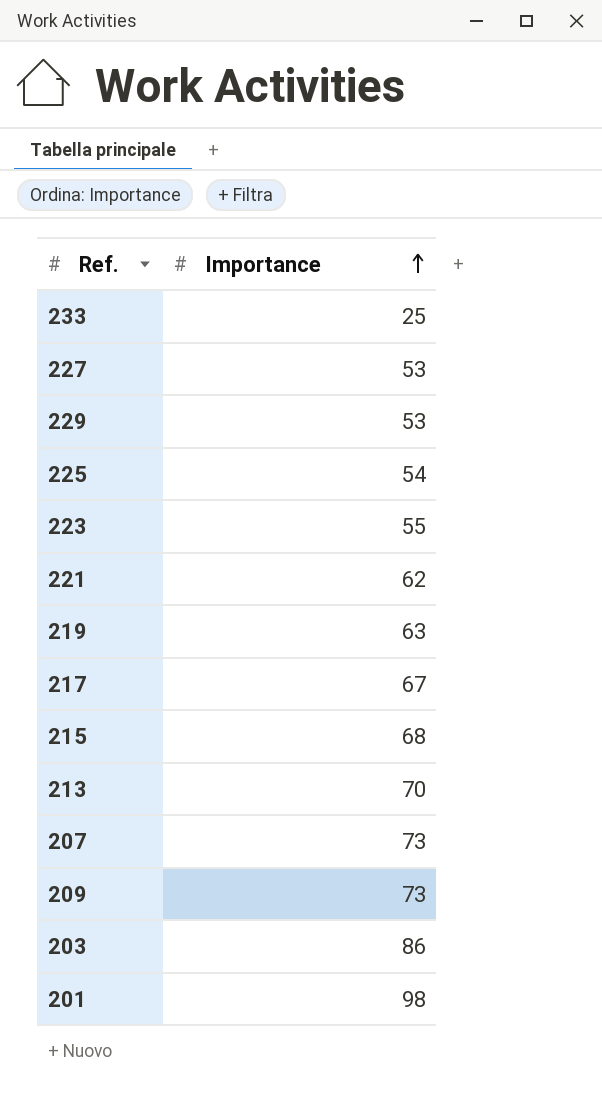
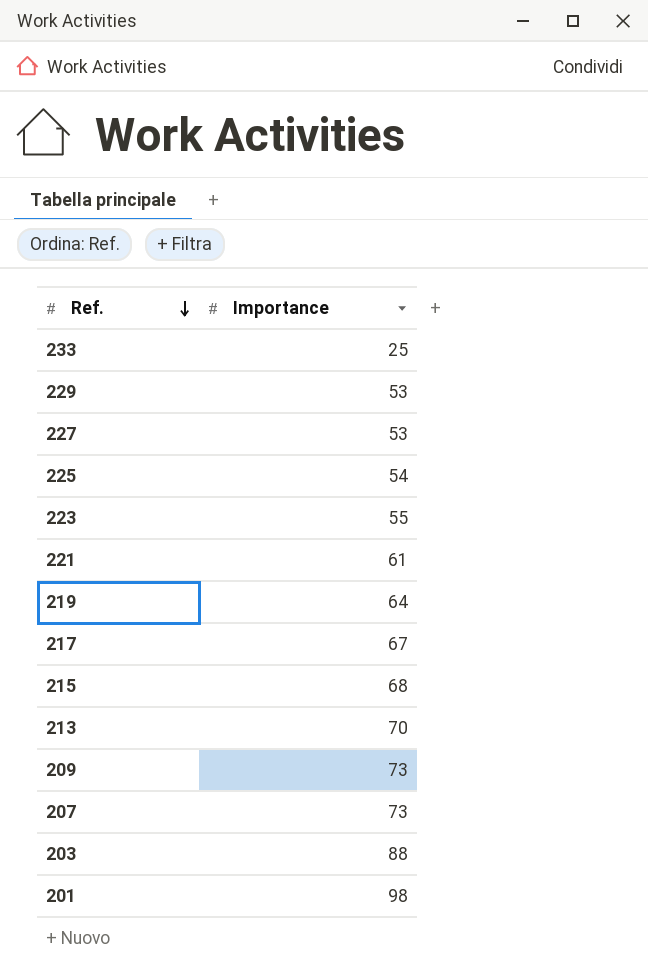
row order: Importance ascending -> Ref. descending
221 | Importance: 62 -> 61
219 | Importance: 63 -> 64
203 | Importance: 86 -> 88

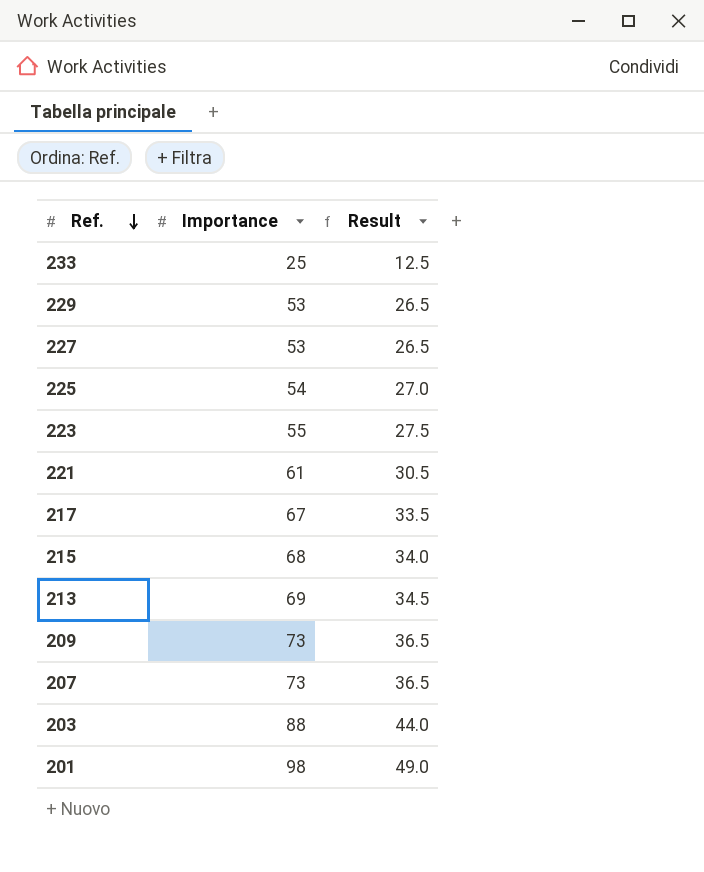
column Result | formula: none -> [Importance] * 0.5
row 219: 64 -> none
213 | Importance: 70 -> 69

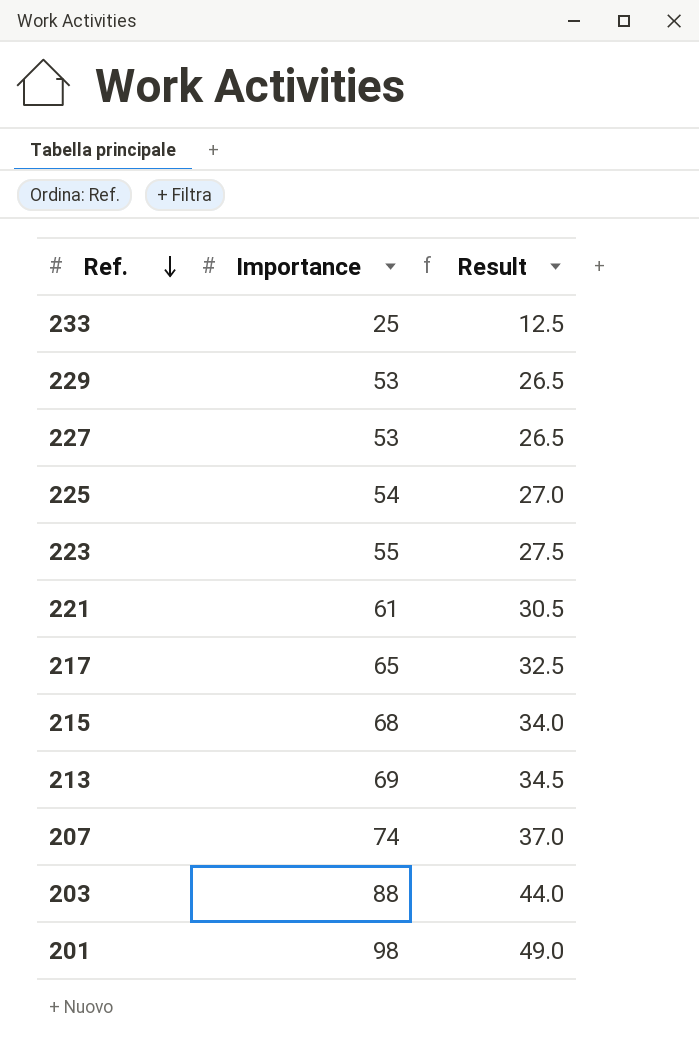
row 209: 73 | 36.5 -> none
217 | Importance: 67 -> 65
217 | Result: 33.5 -> 32.5
207 | Importance: 73 -> 74
207 | Result: 36.5 -> 37.0

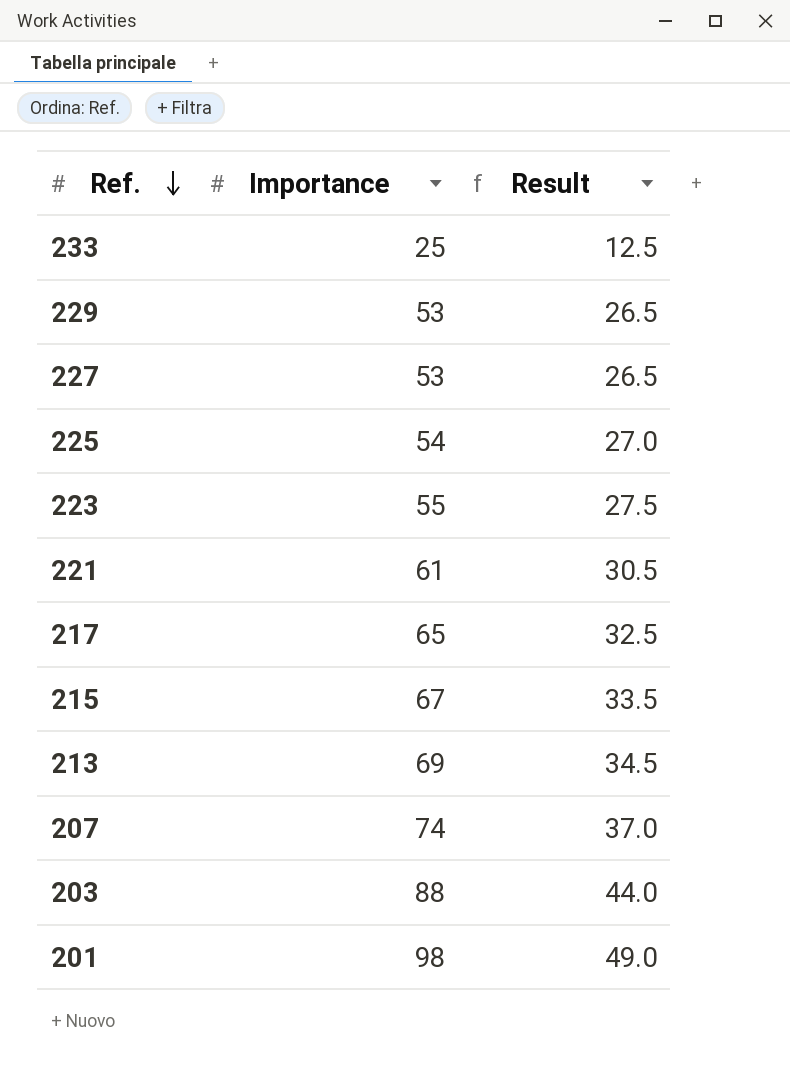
215 | Importance: 68 -> 67
215 | Result: 34.0 -> 33.5

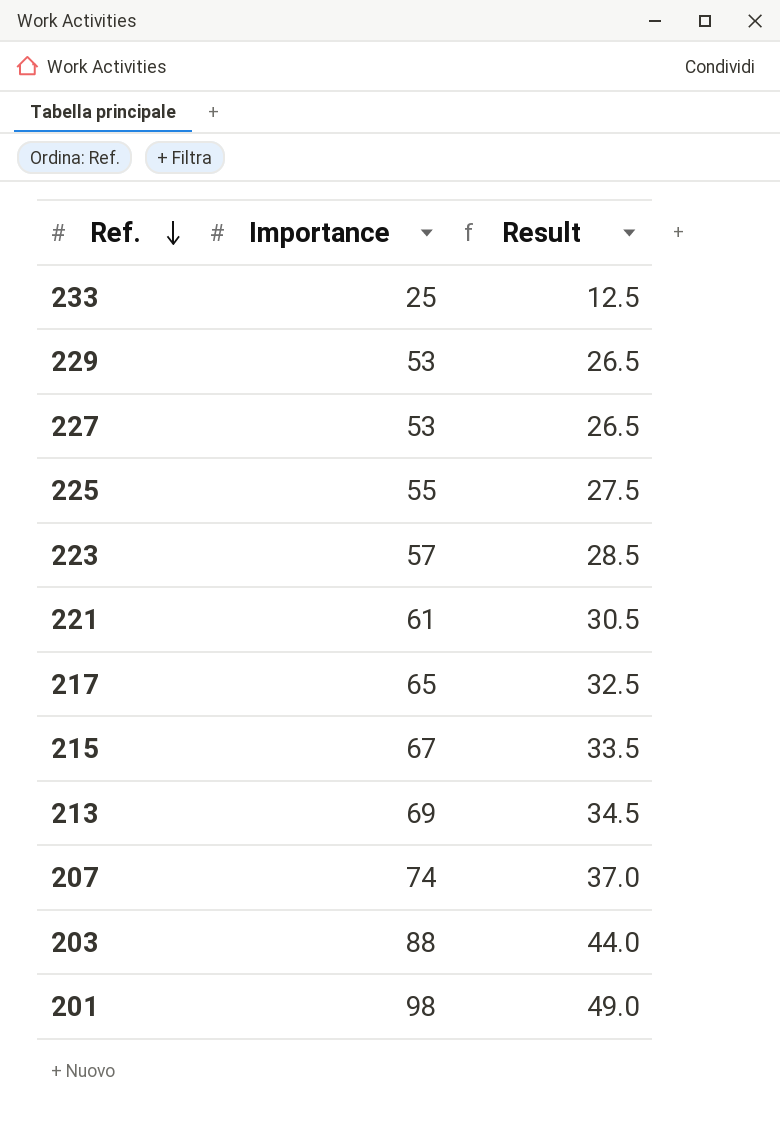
225 | Importance: 54 -> 55
225 | Result: 27.0 -> 27.5
223 | Importance: 55 -> 57
223 | Result: 27.5 -> 28.5

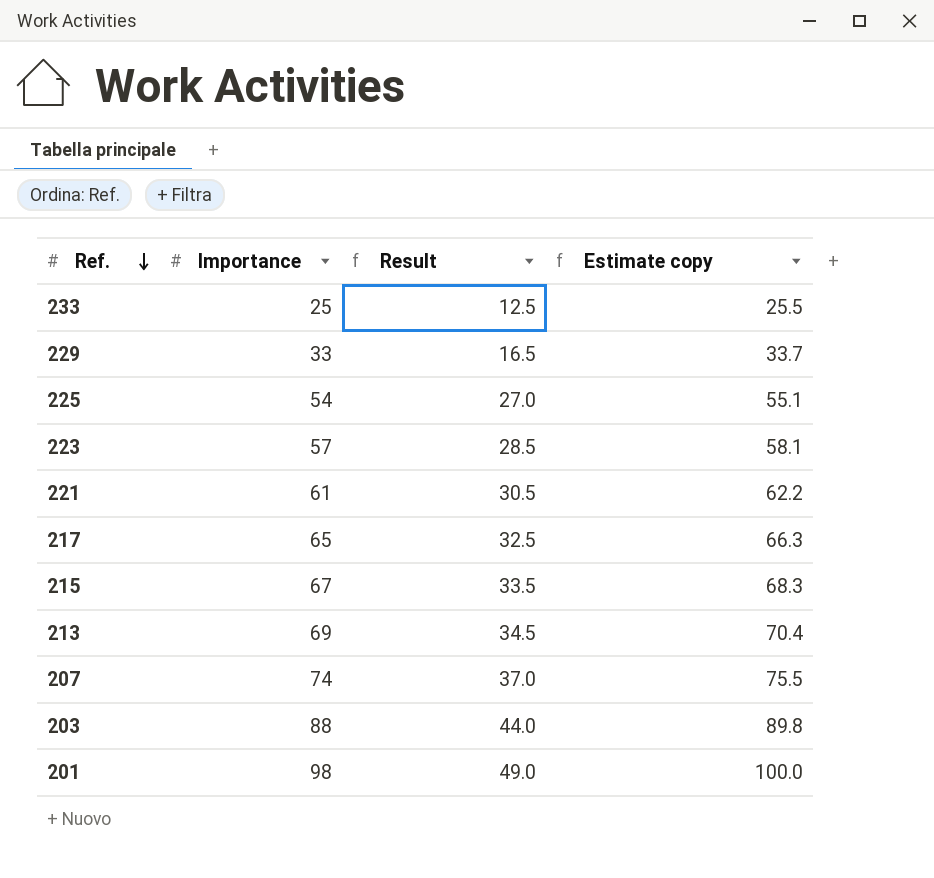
column Estimate copy | formula: none -> [Importance] * 1.02
row 227: 53 | 26.5 -> none
229 | Importance: 53 -> 33
229 | Result: 26.5 -> 16.5
225 | Importance: 55 -> 54
225 | Result: 27.5 -> 27.0

